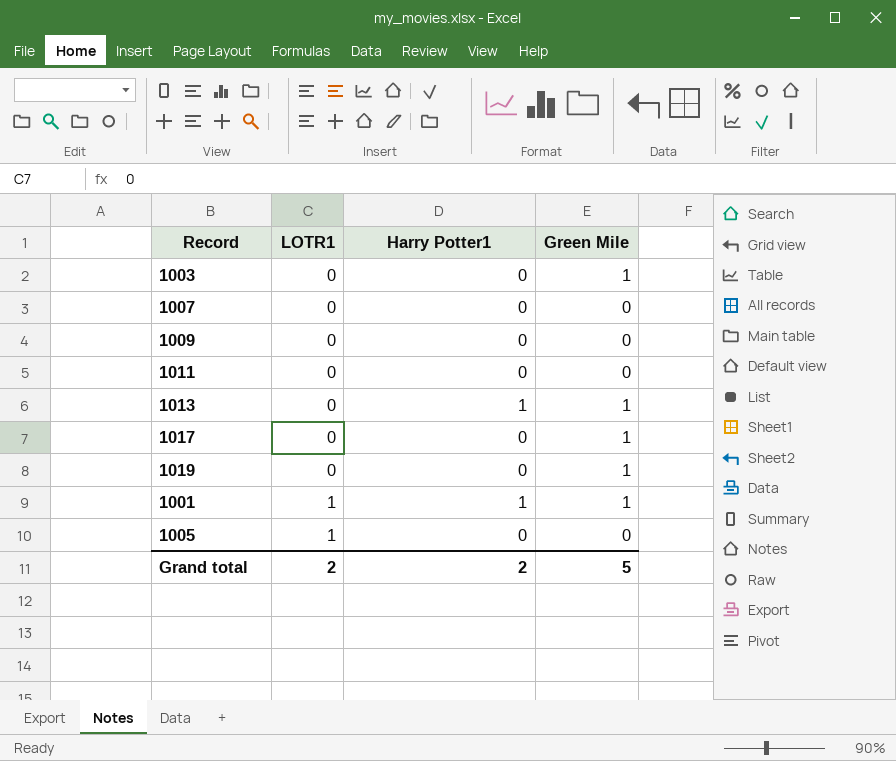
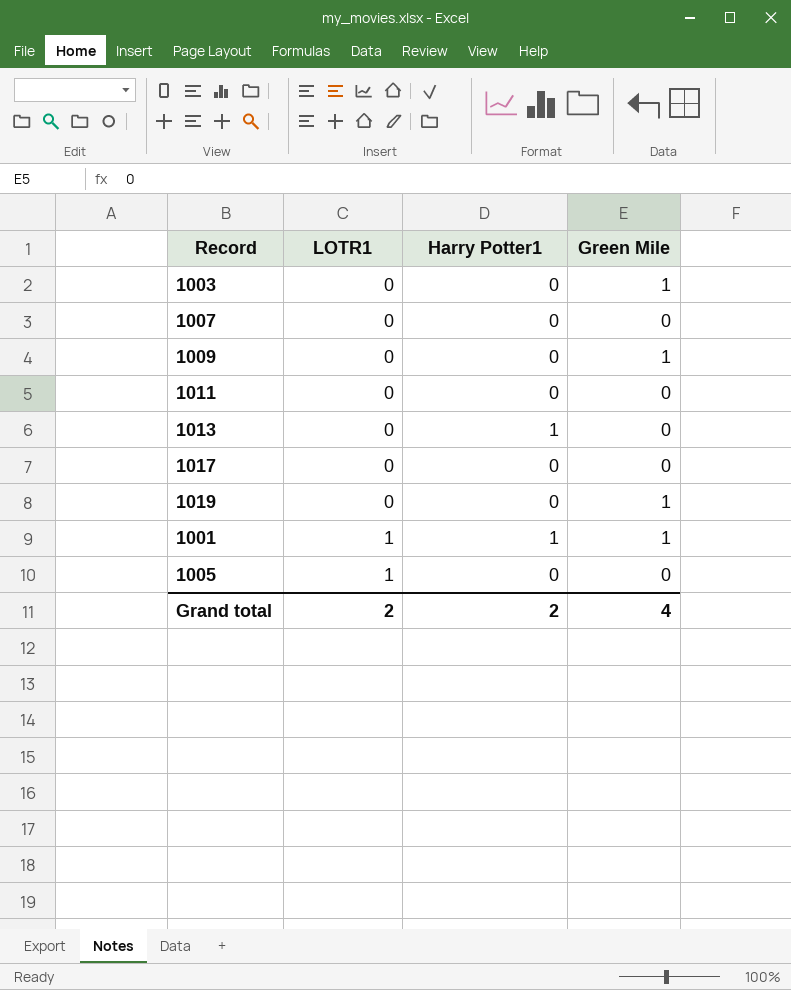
1009 | Green Mile: 0 -> 1
1013 | Green Mile: 1 -> 0
1017 | Green Mile: 1 -> 0
Grand total | Green Mile: 5 -> 4

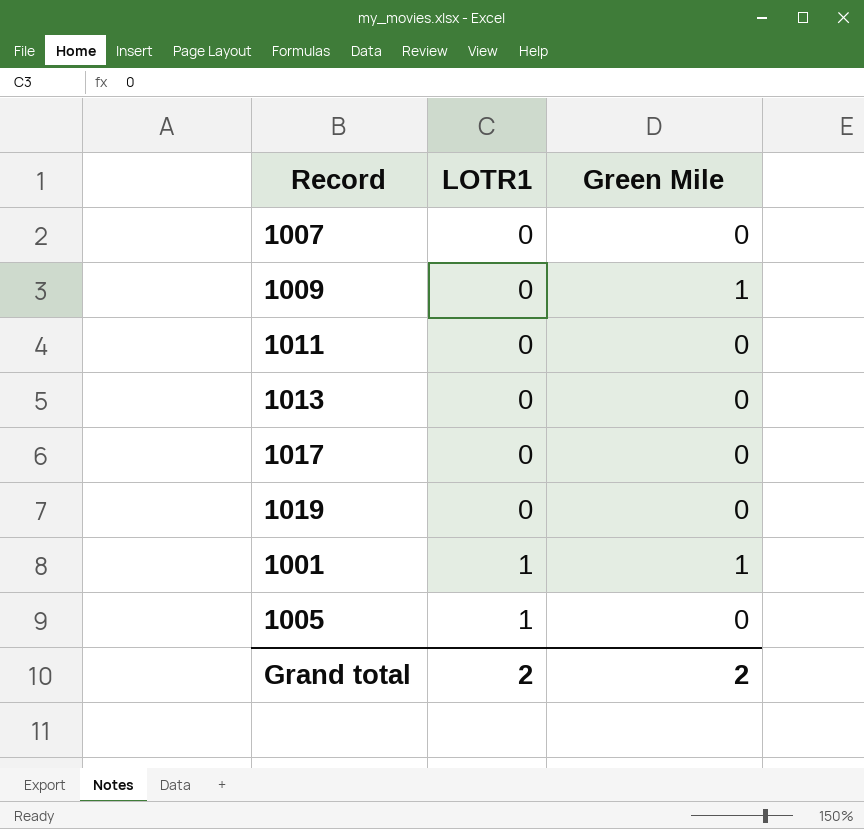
column Harry Potter1 | position: 3 -> none
row 1003: 0 | 0 | 1 -> none
1019 | Green Mile: 1 -> 0
Grand total | Green Mile: 4 -> 2

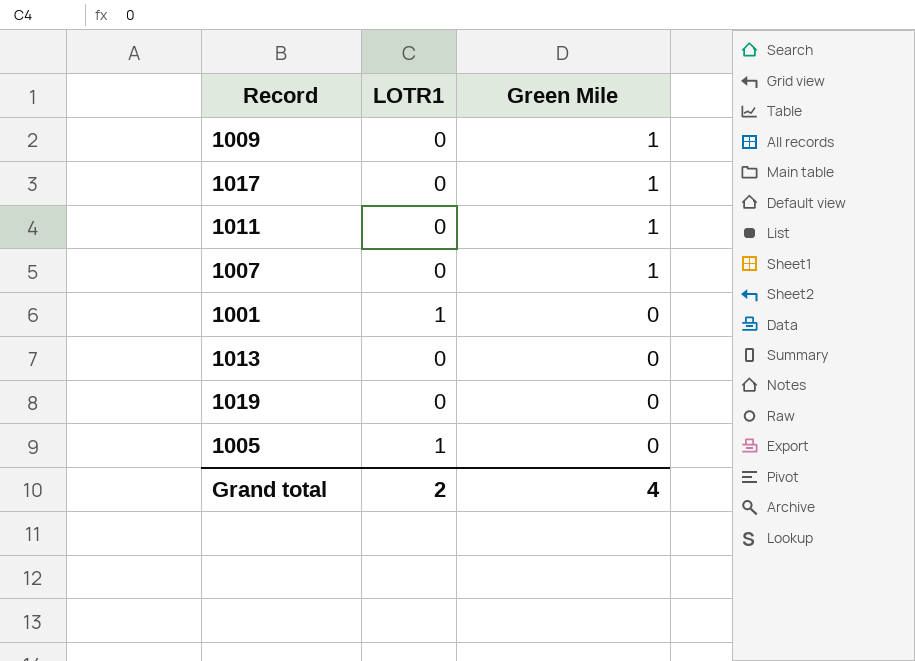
row order: LOTR1 ascending -> Green Mile descending
1017 | Green Mile: 0 -> 1
1011 | Green Mile: 0 -> 1
1007 | Green Mile: 0 -> 1
1001 | Green Mile: 1 -> 0
Grand total | Green Mile: 2 -> 4

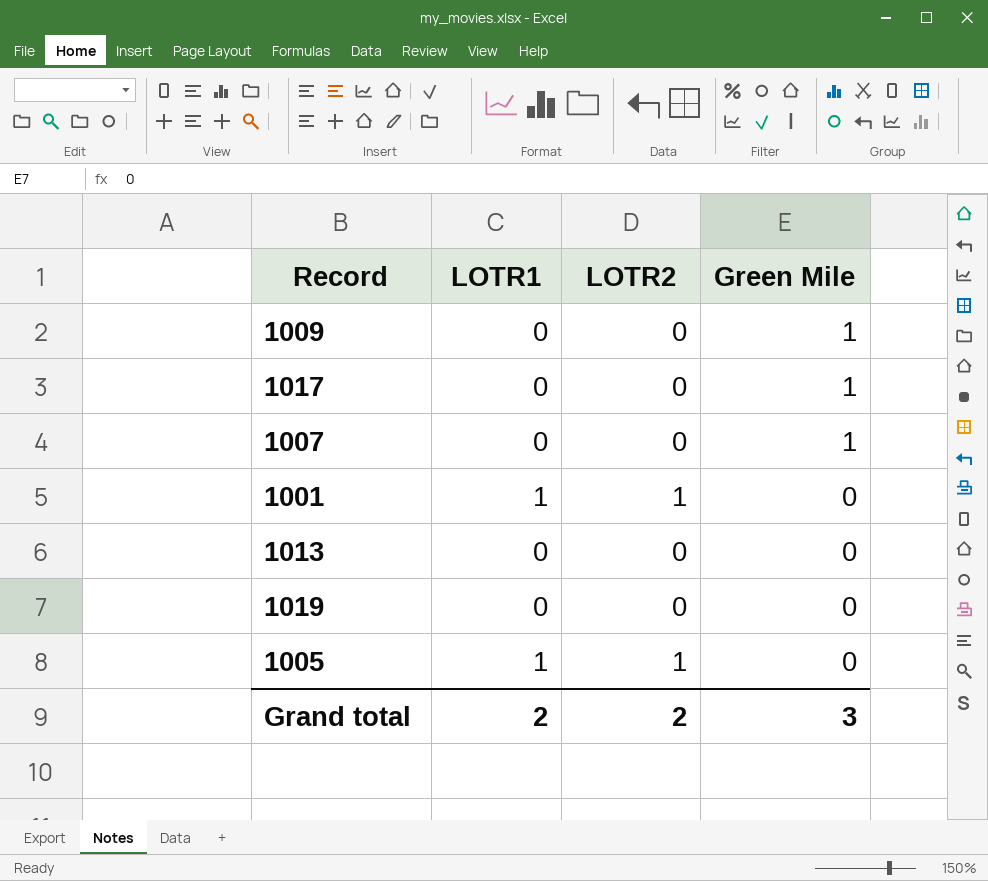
column LOTR2 | position: none -> 3
row 1011: 0 | 1 -> none
Grand total | Green Mile: 4 -> 3

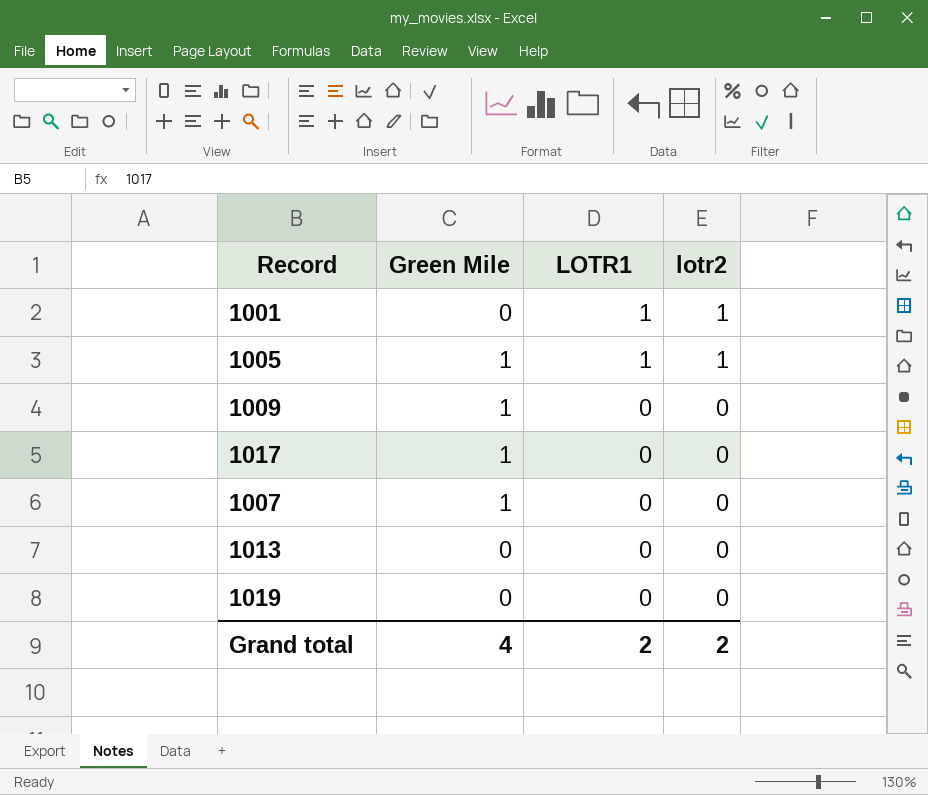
row order: Green Mile descending -> LOTR1 descending
column Green Mile | position: 4 -> 2
column name: LOTR2 -> lotr2
1005 | Green Mile: 0 -> 1
Grand total | Green Mile: 3 -> 4

